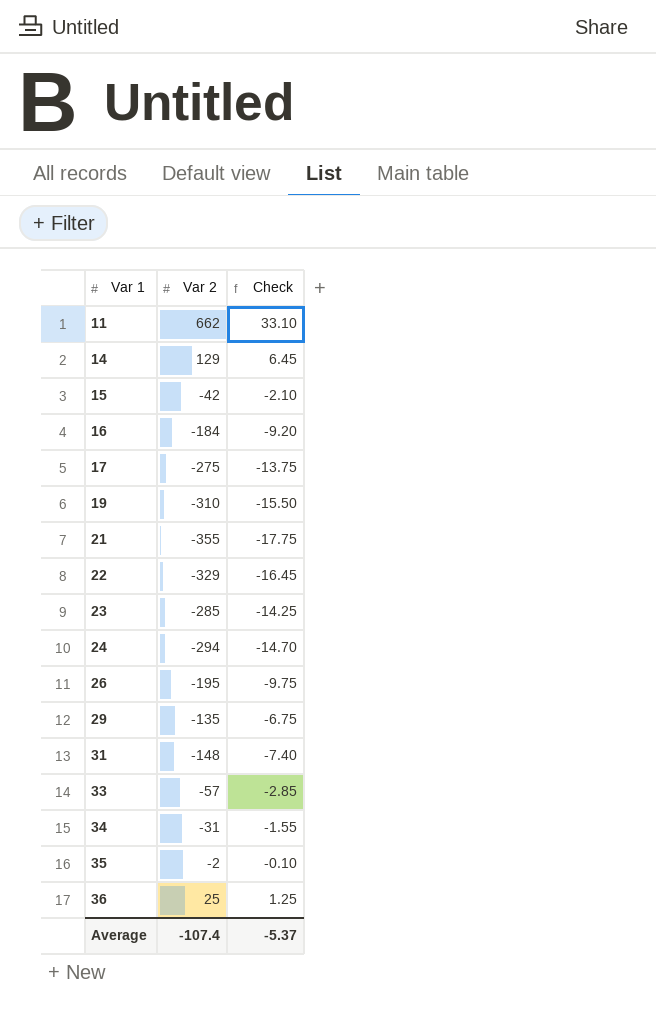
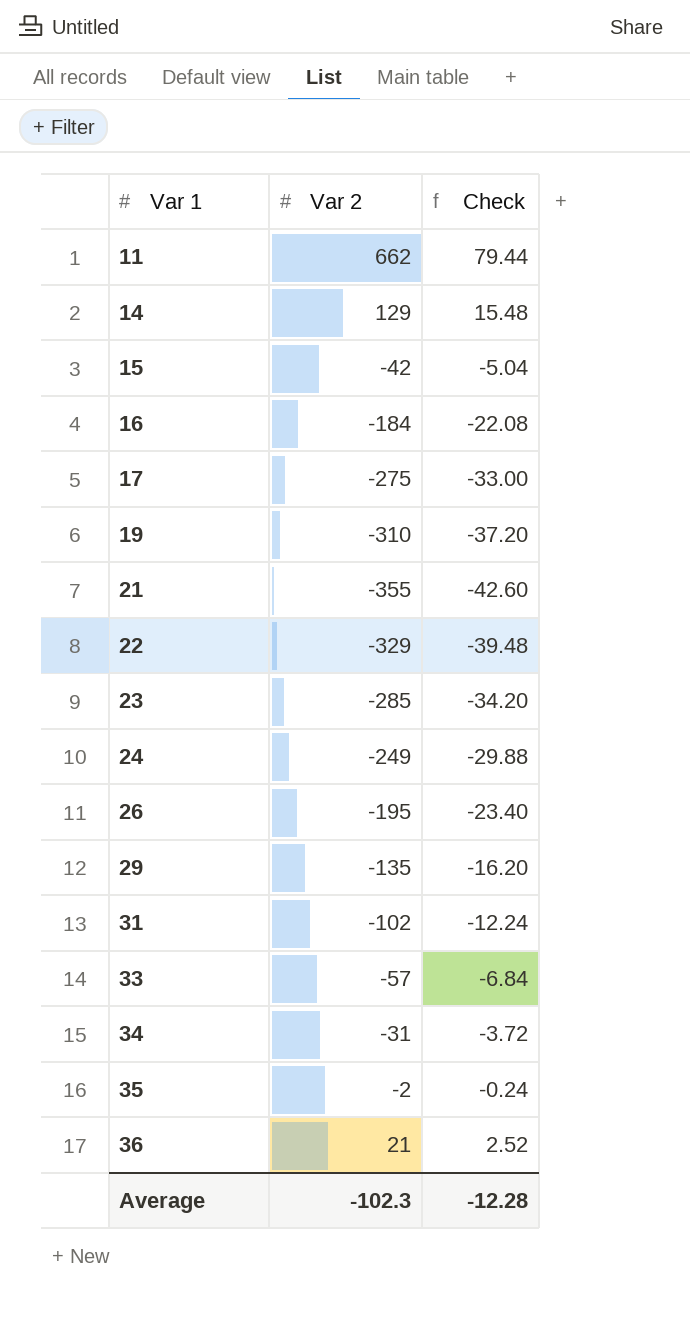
column Check | formula: [Var 2] * 0.05 -> [Var 2] * 0.12
24 | Var 2: -294 -> -249
31 | Var 2: -148 -> -102
36 | Var 2: 25 -> 21
Average | Var 2: -107.4 -> -102.3
Average | Check: -5.37 -> -12.28

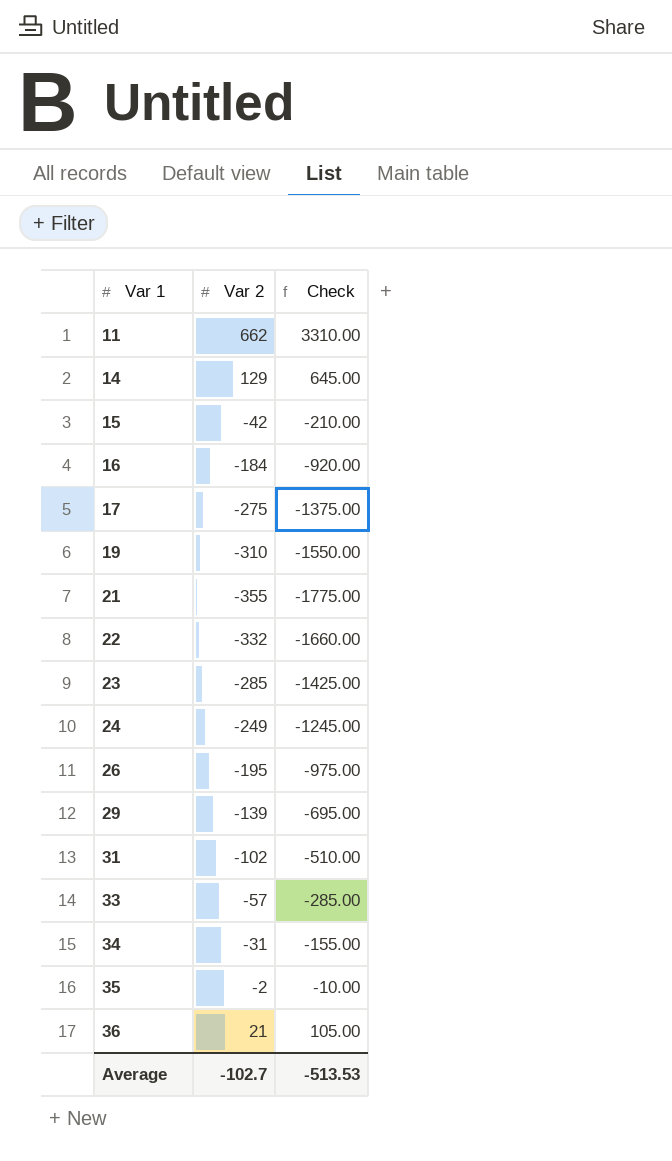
column Check | formula: [Var 2] * 0.12 -> [Var 2] * 5
22 | Var 2: -329 -> -332
29 | Var 2: -135 -> -139
Average | Var 2: -102.3 -> -102.7
Average | Check: -12.28 -> -513.53

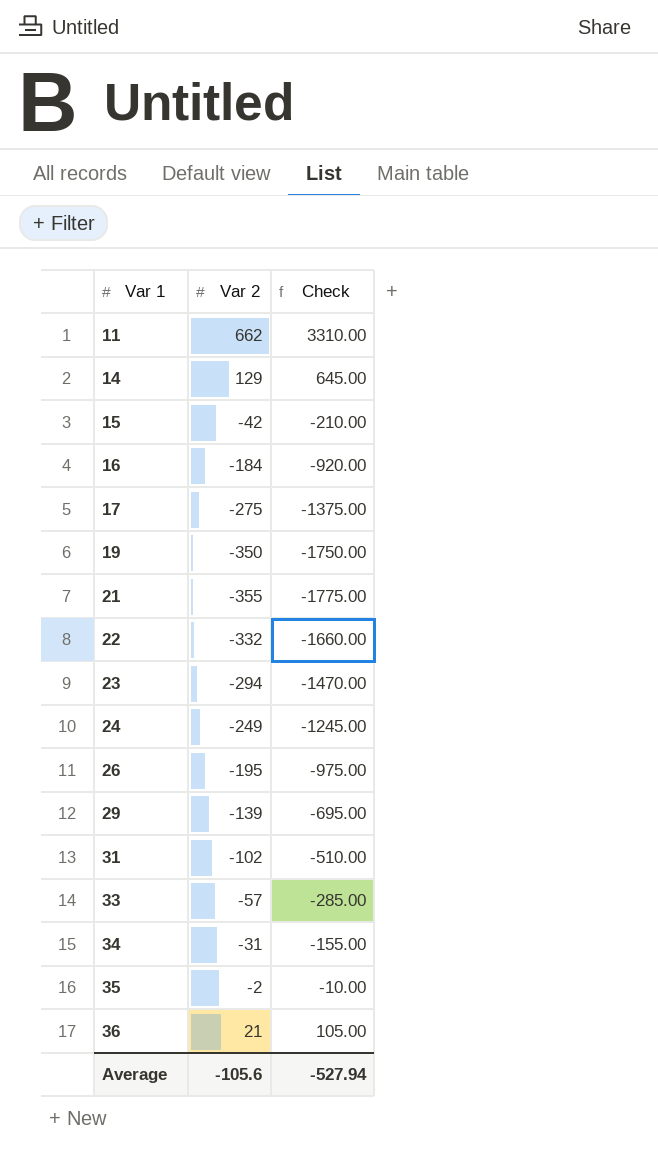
19 | Var 2: -310 -> -350
19 | Check: -1550.00 -> -1750.00
23 | Var 2: -285 -> -294
23 | Check: -1425.00 -> -1470.00
Average | Var 2: -102.7 -> -105.6
Average | Check: -513.53 -> -527.94

